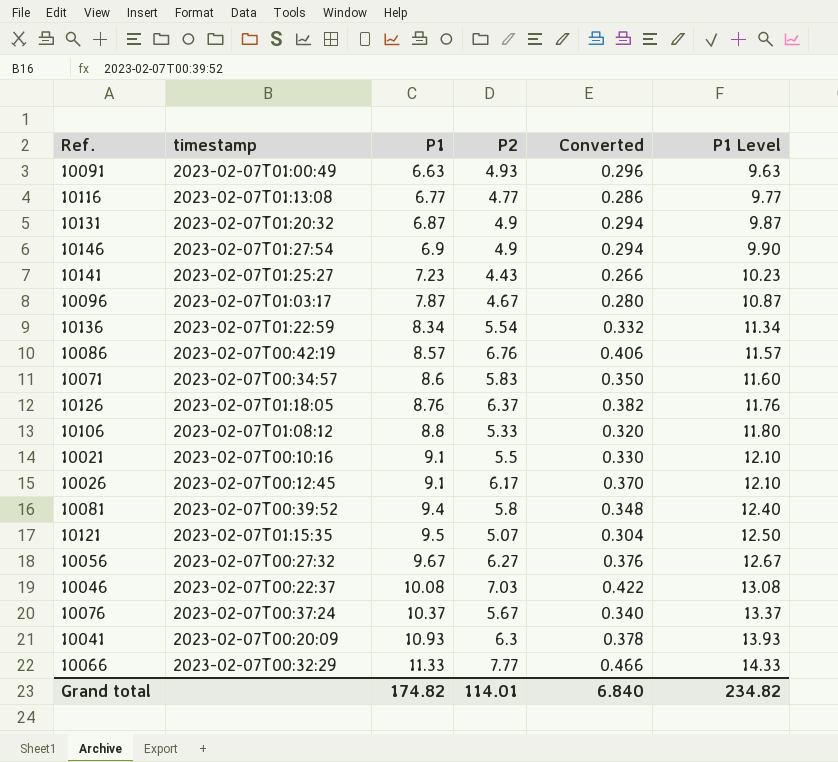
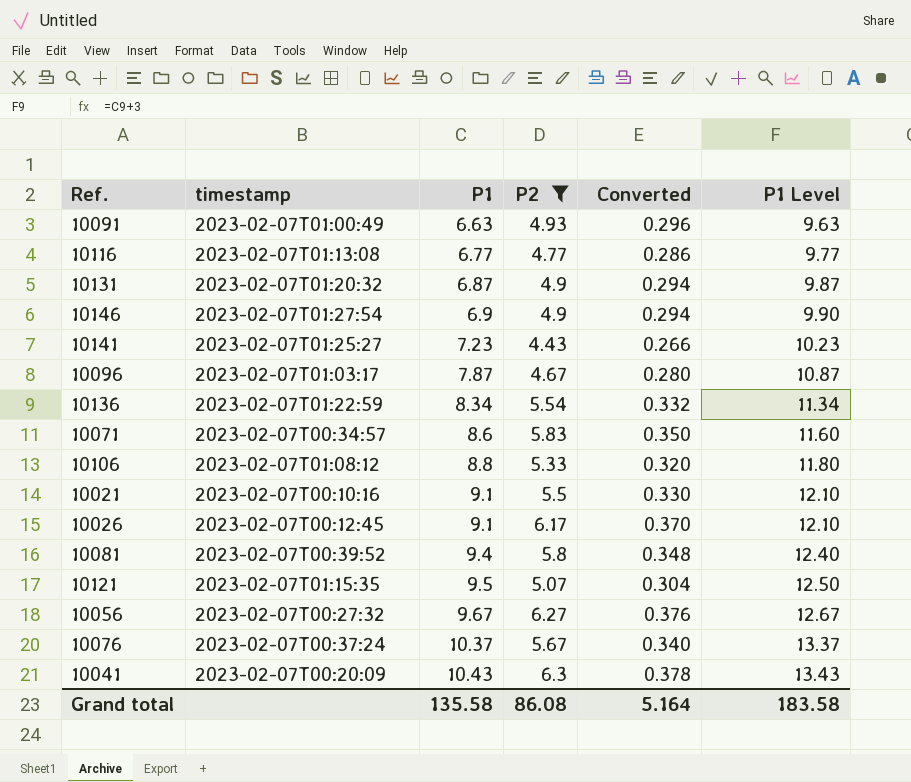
filter: none -> P2 <= 6.3
10041 | P1: 10.93 -> 10.43
10041 | P1 Level: 13.93 -> 13.43
Grand total | P1: 174.82 -> 135.58
Grand total | P2: 114.01 -> 86.08
Grand total | Converted: 6.840 -> 5.164
Grand total | P1 Level: 234.82 -> 183.58

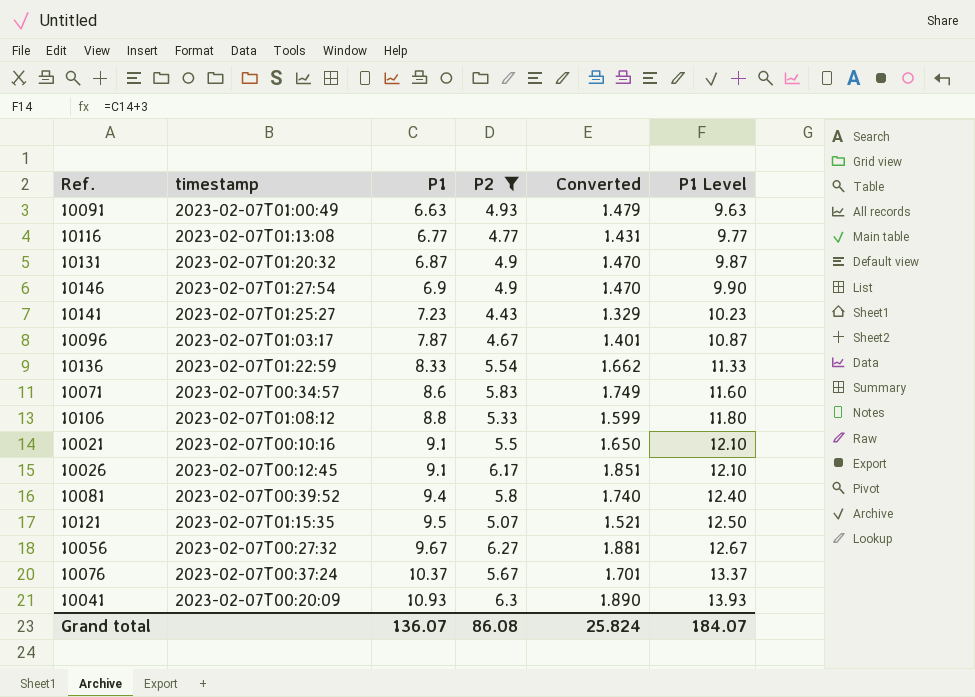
column Converted | formula: [P2] * 0.06 -> [P2] * 0.3
10136 | P1: 8.34 -> 8.33
10136 | P1 Level: 11.34 -> 11.33
10041 | P1: 10.43 -> 10.93
10041 | P1 Level: 13.43 -> 13.93
Grand total | P1: 135.58 -> 136.07
Grand total | Converted: 5.164 -> 25.824
Grand total | P1 Level: 183.58 -> 184.07

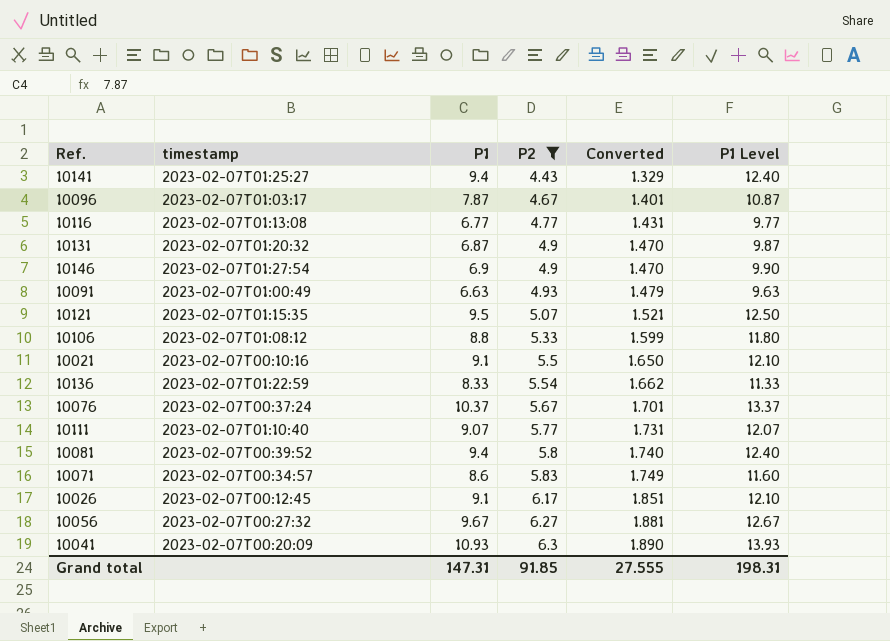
row order: P1 ascending -> P2 ascending
10141 | P1: 7.23 -> 9.4
10141 | P1 Level: 10.23 -> 12.40
row 10111: none -> 2023-02-07T01:10:40 | 9.07 | 5.77 | 1.731 | 12.07
Grand total | P1: 136.07 -> 147.31
Grand total | P2: 86.08 -> 91.85
Grand total | Converted: 25.824 -> 27.555
Grand total | P1 Level: 184.07 -> 198.31

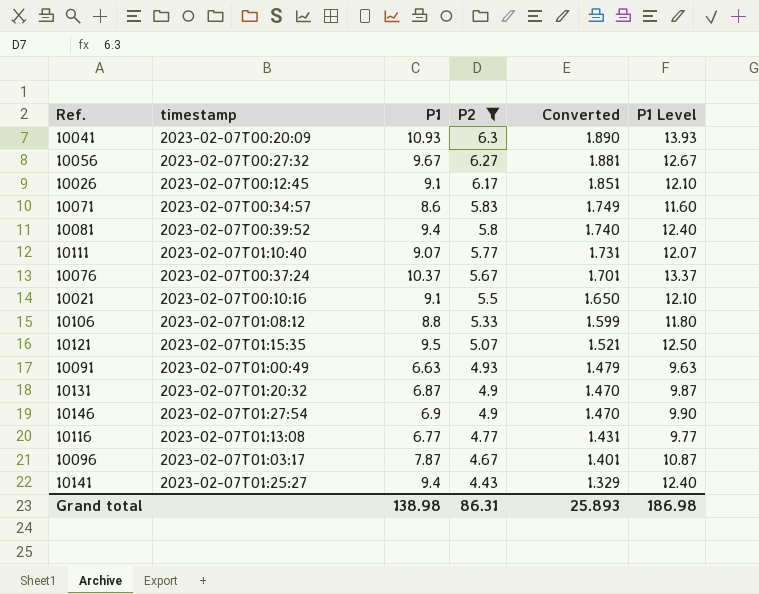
row order: P2 ascending -> P2 descending
row 10136: 2023-02-07T01:22:59 | 8.33 | 5.54 | 1.662 | 11.33 -> none
Grand total | P1: 147.31 -> 138.98
Grand total | P2: 91.85 -> 86.31
Grand total | Converted: 27.555 -> 25.893
Grand total | P1 Level: 198.31 -> 186.98

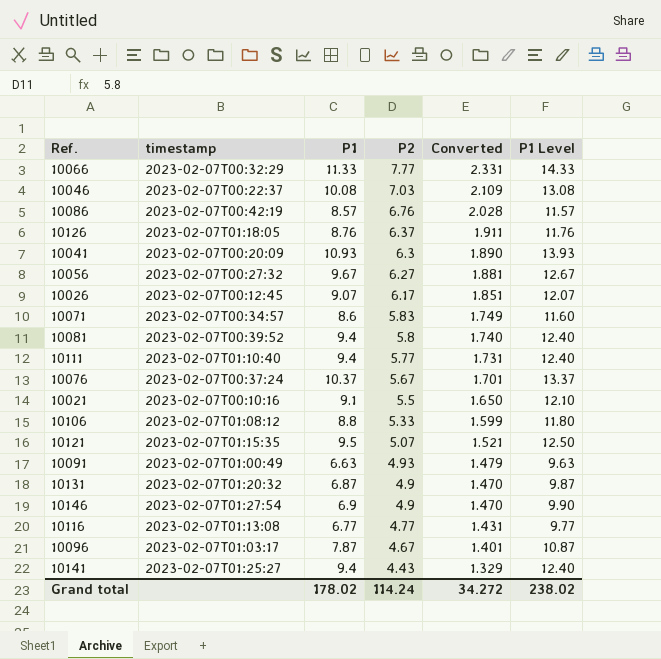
filter: P2 <= 6.3 -> none
10026 | P1: 9.1 -> 9.07
10026 | P1 Level: 12.10 -> 12.07
10111 | P1: 9.07 -> 9.4
10111 | P1 Level: 12.07 -> 12.40
Grand total | P1: 138.98 -> 178.02
Grand total | P2: 86.31 -> 114.24
Grand total | Converted: 25.893 -> 34.272
Grand total | P1 Level: 186.98 -> 238.02

